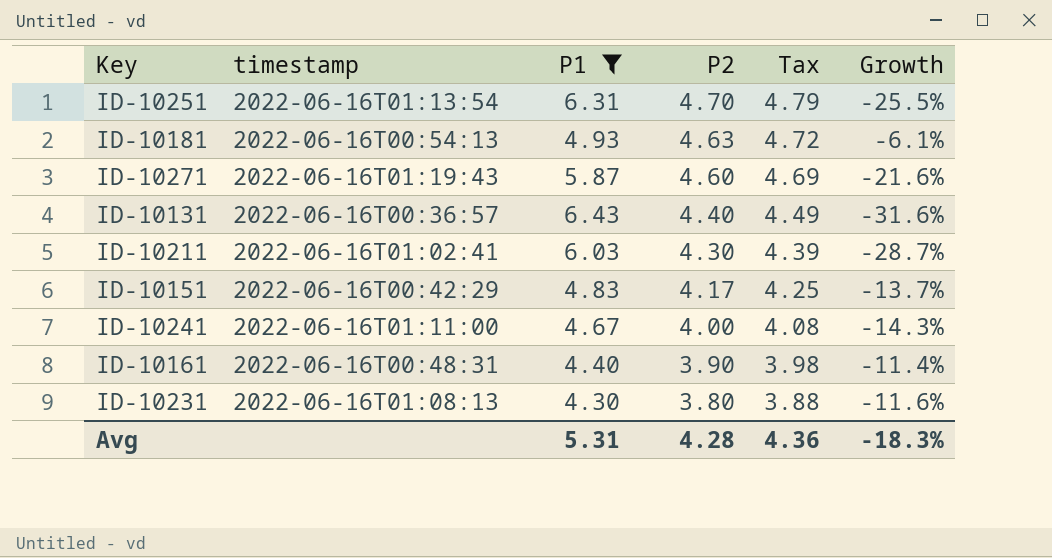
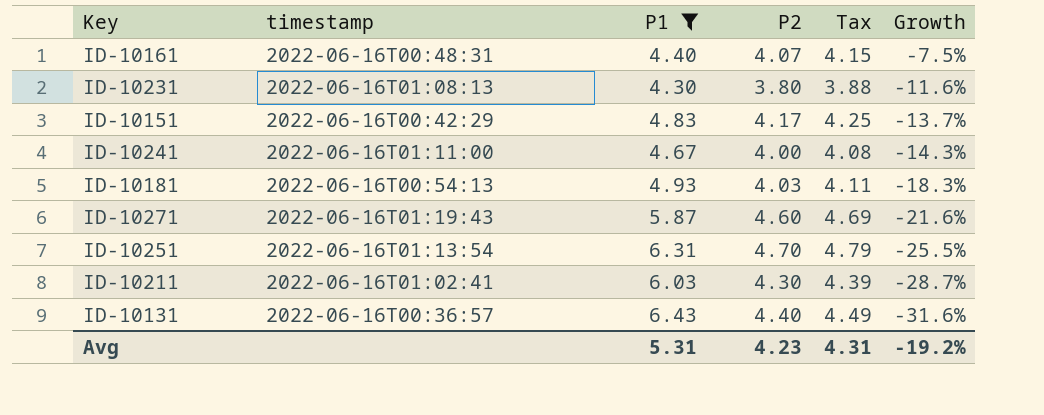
row order: P2 descending -> Growth descending
ID-10161 | P2: 3.90 -> 4.07
ID-10161 | Tax: 3.98 -> 4.15
ID-10161 | Growth: -11.4% -> -7.5%
ID-10181 | P2: 4.63 -> 4.03
ID-10181 | Tax: 4.72 -> 4.11
ID-10181 | Growth: -6.1% -> -18.3%
Avg | P2: 4.28 -> 4.23
Avg | Tax: 4.36 -> 4.31
Avg | Growth: -18.3% -> -19.2%

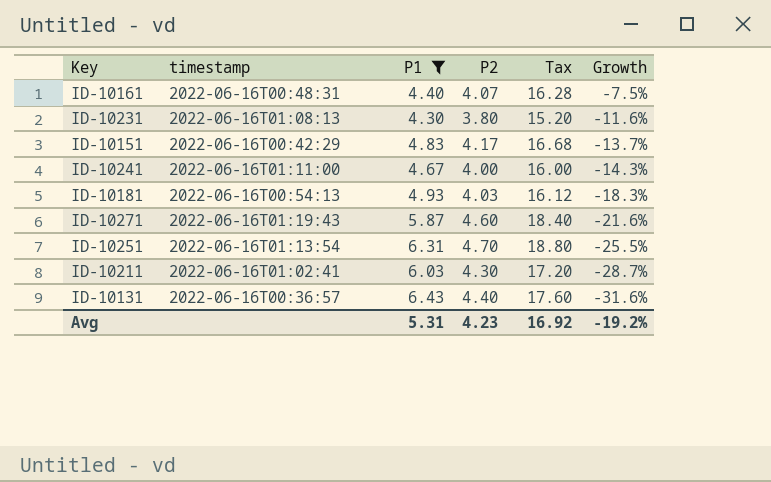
column Tax | formula: [P2] * 1.02 -> [P2] * 4
Avg | Tax: 4.31 -> 16.92

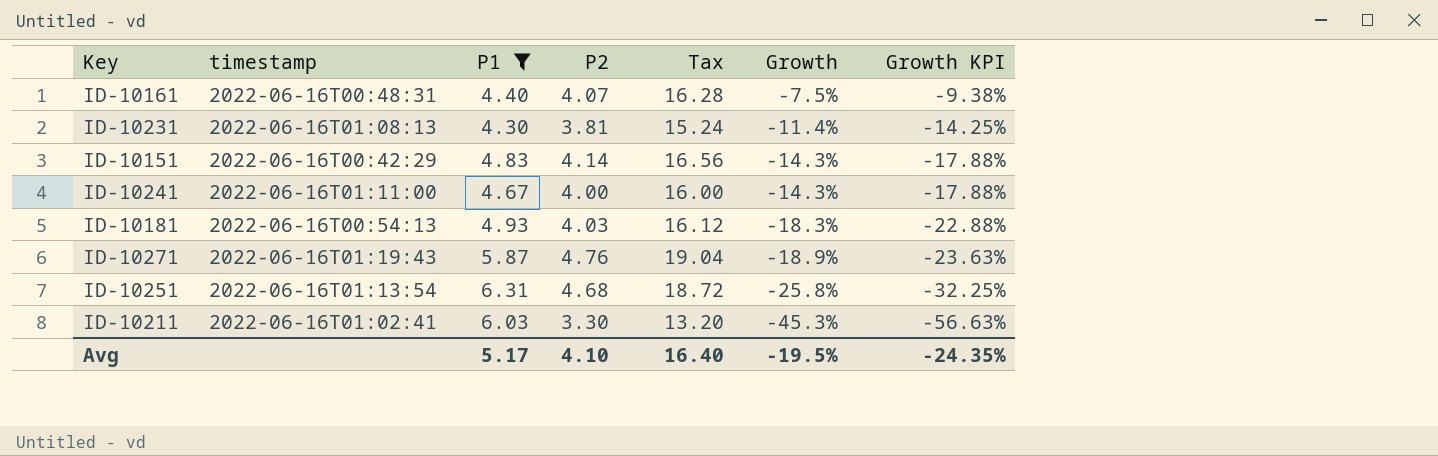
column Growth KPI | formula: none -> [Growth] * 1.25
row ID-10131: 2022-06-16T00:36:57 | 6.43 | 4.40 | 17.60 | -31.6% -> none
ID-10231 | P2: 3.80 -> 3.81
ID-10231 | Tax: 15.20 -> 15.24
ID-10231 | Growth: -11.6% -> -11.4%
ID-10151 | P2: 4.17 -> 4.14
ID-10151 | Tax: 16.68 -> 16.56
ID-10151 | Growth: -13.7% -> -14.3%
ID-10271 | P2: 4.60 -> 4.76
ID-10271 | Tax: 18.40 -> 19.04
ID-10271 | Growth: -21.6% -> -18.9%
ID-10251 | P2: 4.70 -> 4.68
ID-10251 | Tax: 18.80 -> 18.72
ID-10251 | Growth: -25.5% -> -25.8%
ID-10211 | P2: 4.30 -> 3.30
ID-10211 | Tax: 17.20 -> 13.20
ID-10211 | Growth: -28.7% -> -45.3%
Avg | P1: 5.31 -> 5.17
Avg | P2: 4.23 -> 4.10
Avg | Tax: 16.92 -> 16.40
Avg | Growth: -19.2% -> -19.5%

